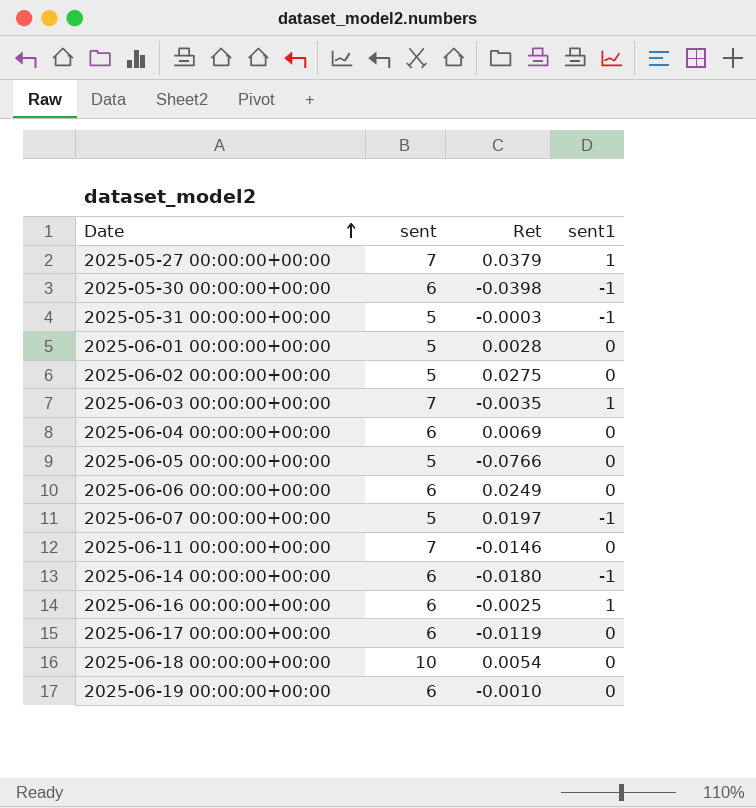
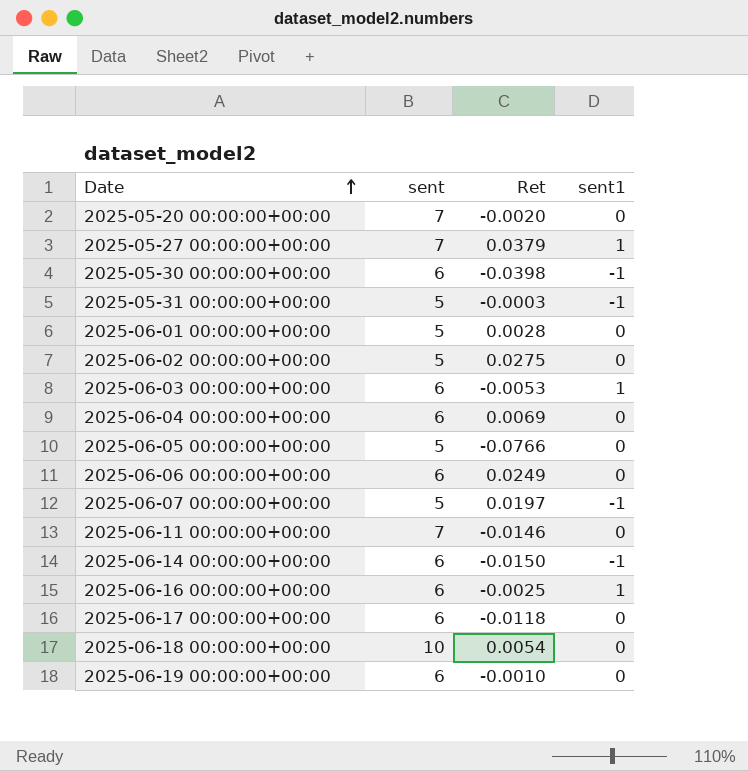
row 2025-05-20 00:00:00+00:00: none -> 7 | -0.0020 | 0
2025-06-03 00:00:00+00:00 | sent: 7 -> 6
2025-06-03 00:00:00+00:00 | Ret: -0.0035 -> -0.0053
2025-06-14 00:00:00+00:00 | Ret: -0.0180 -> -0.0150
2025-06-17 00:00:00+00:00 | Ret: -0.0119 -> -0.0118

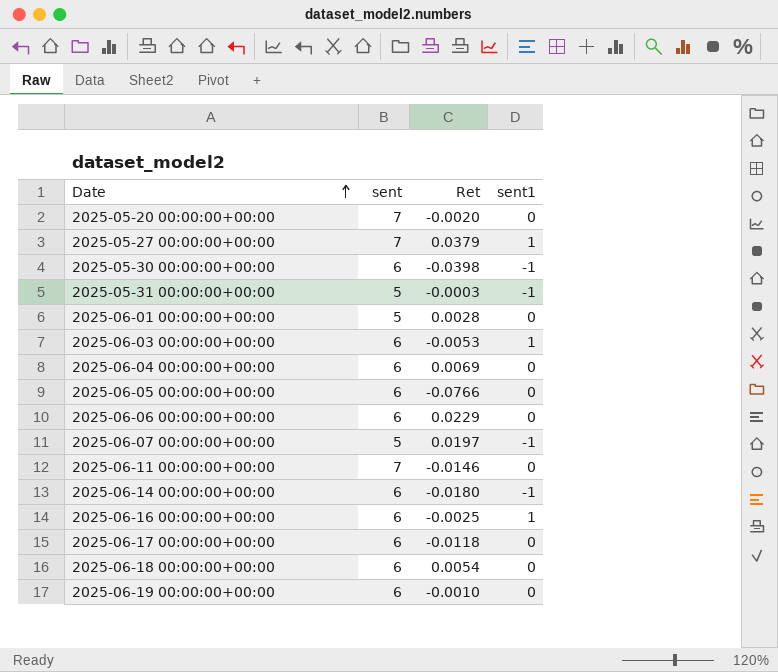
row 2025-06-02 00:00:00+00:00: 5 | 0.0275 | 0 -> none
2025-06-05 00:00:00+00:00 | sent: 5 -> 6
2025-06-06 00:00:00+00:00 | Ret: 0.0249 -> 0.0229
2025-06-14 00:00:00+00:00 | Ret: -0.0150 -> -0.0180
2025-06-18 00:00:00+00:00 | sent: 10 -> 6

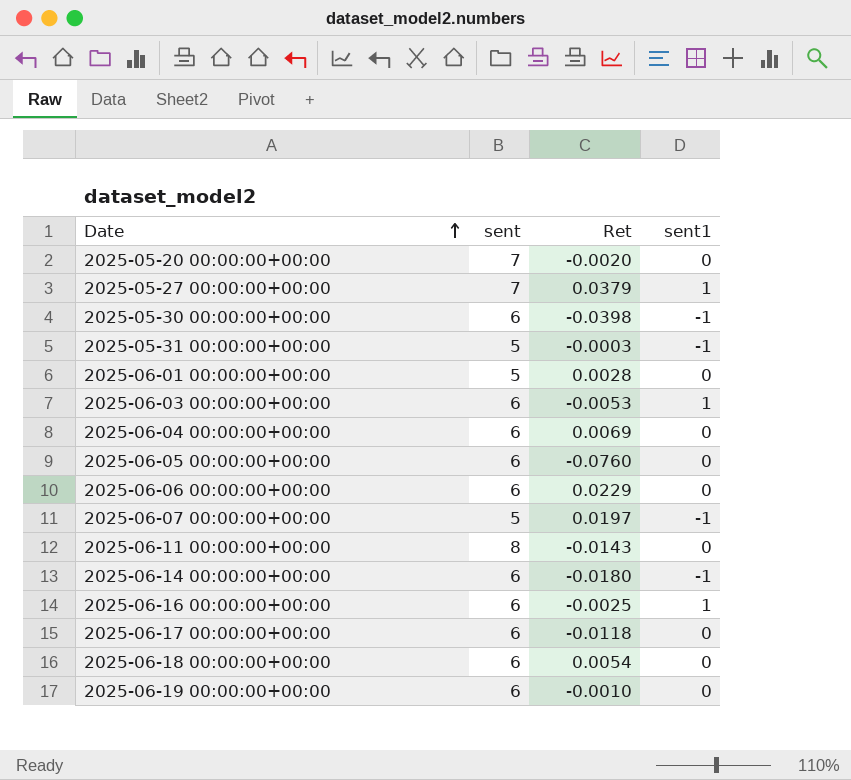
2025-06-05 00:00:00+00:00 | Ret: -0.0766 -> -0.0760
2025-06-11 00:00:00+00:00 | sent: 7 -> 8
2025-06-11 00:00:00+00:00 | Ret: -0.0146 -> -0.0143

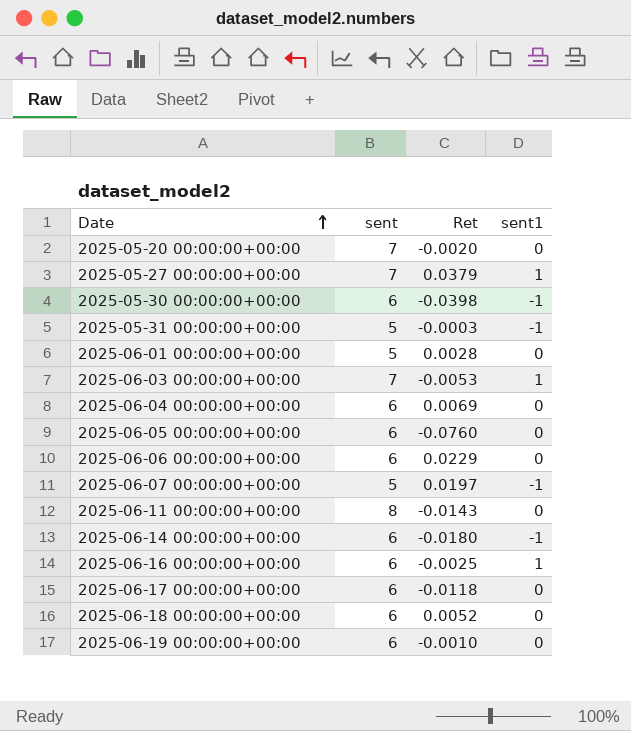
2025-06-03 00:00:00+00:00 | sent: 6 -> 7
2025-06-18 00:00:00+00:00 | Ret: 0.0054 -> 0.0052

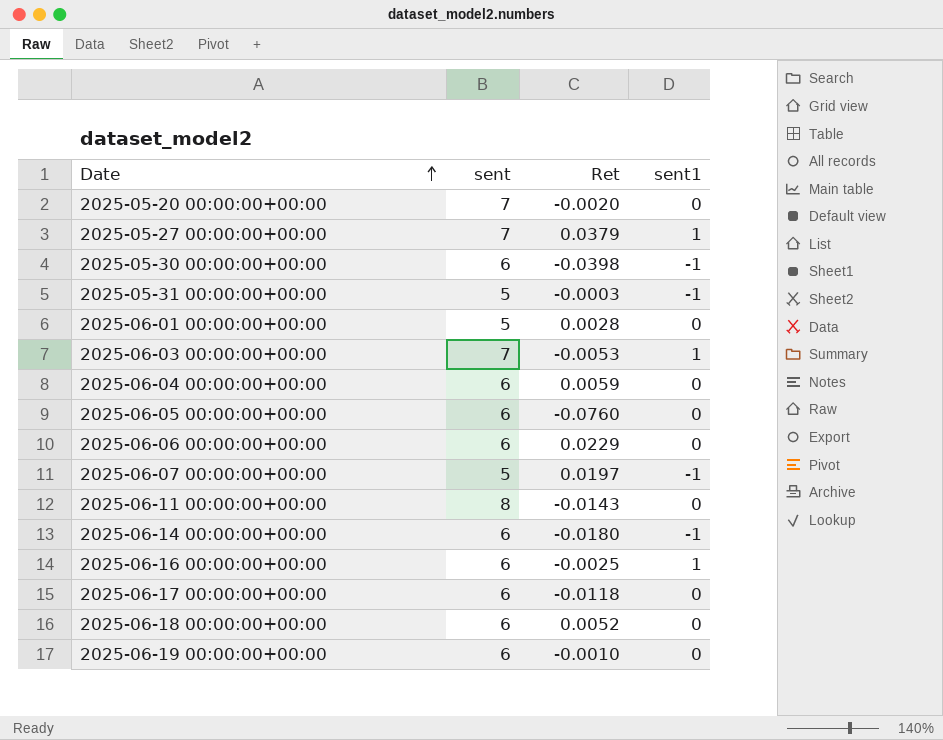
2025-06-04 00:00:00+00:00 | Ret: 0.0069 -> 0.0059

